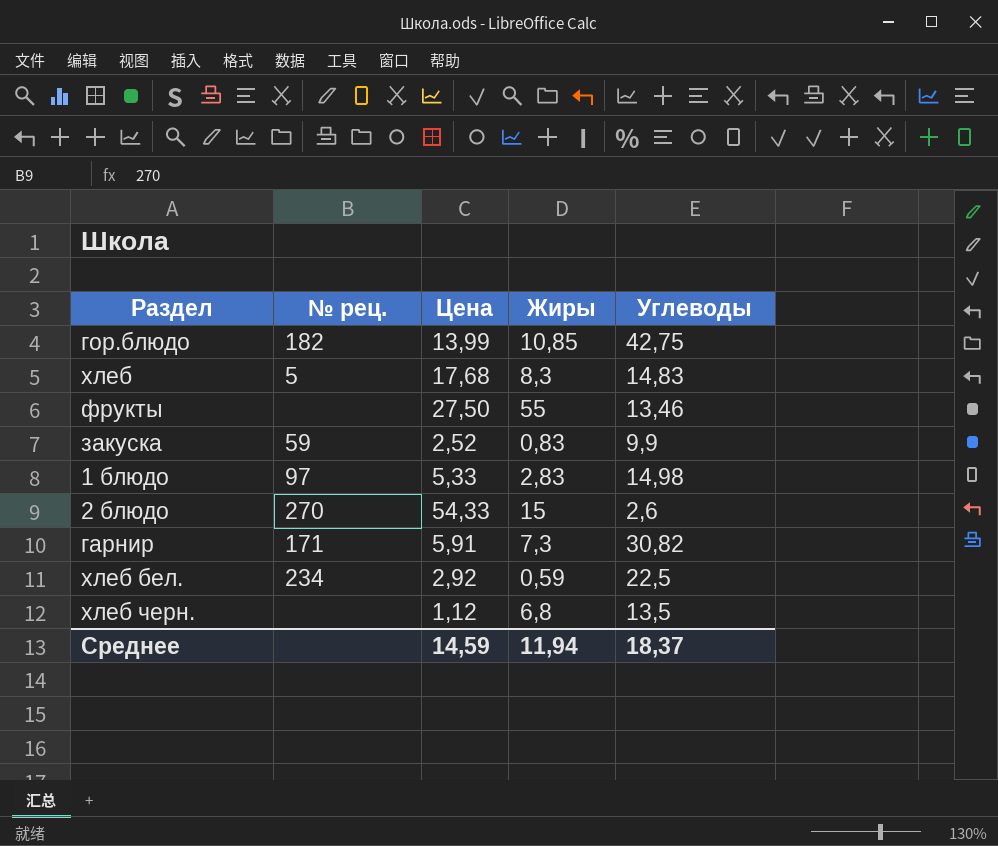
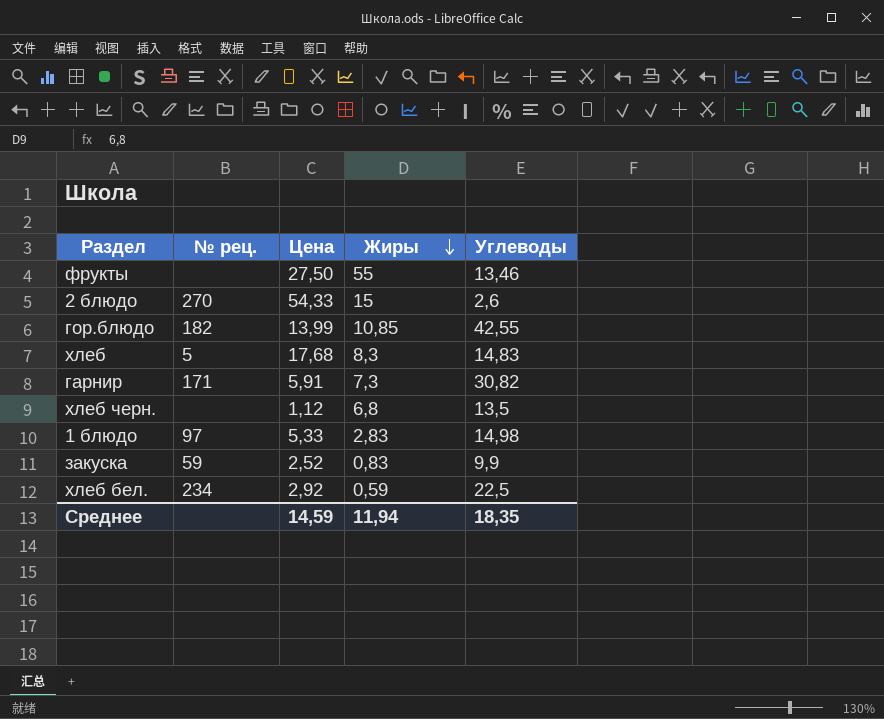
row order: none -> Жиры descending
гор.блюдо | Углеводы: 42,75 -> 42,55
Среднее | Углеводы: 18,37 -> 18,35

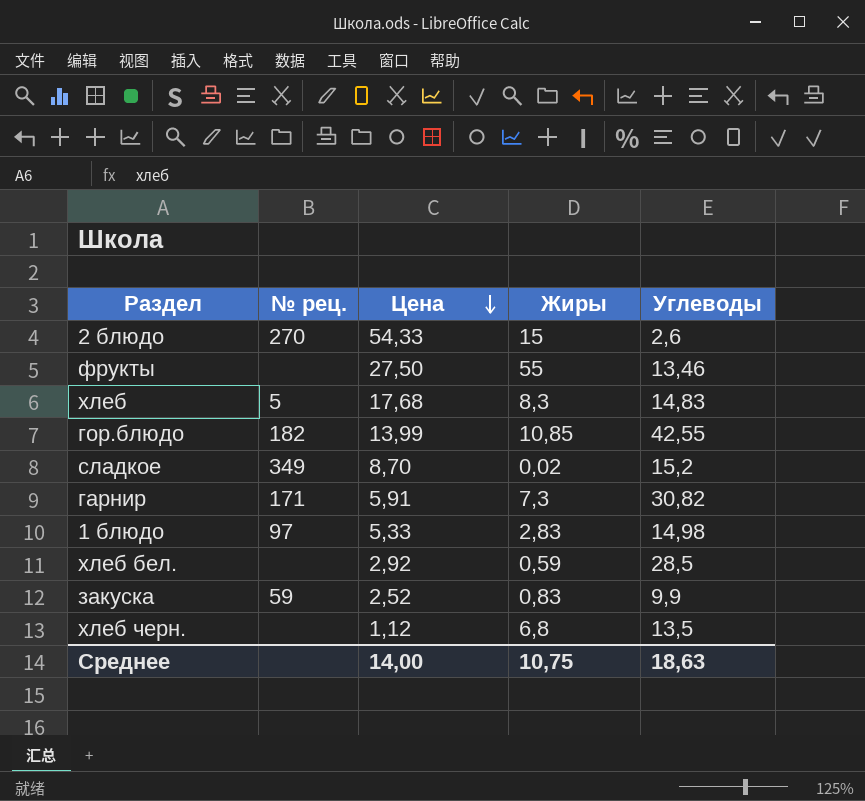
row order: Жиры descending -> Цена descending
row сладкое: none -> 349 | 8,70 | 0,02 | 15,2
хлеб бел. | № рец.: 234 -> none
хлеб бел. | Углеводы: 22,5 -> 28,5
Среднее | Цена: 14,59 -> 14,00
Среднее | Жиры: 11,94 -> 10,75
Среднее | Углеводы: 18,35 -> 18,63

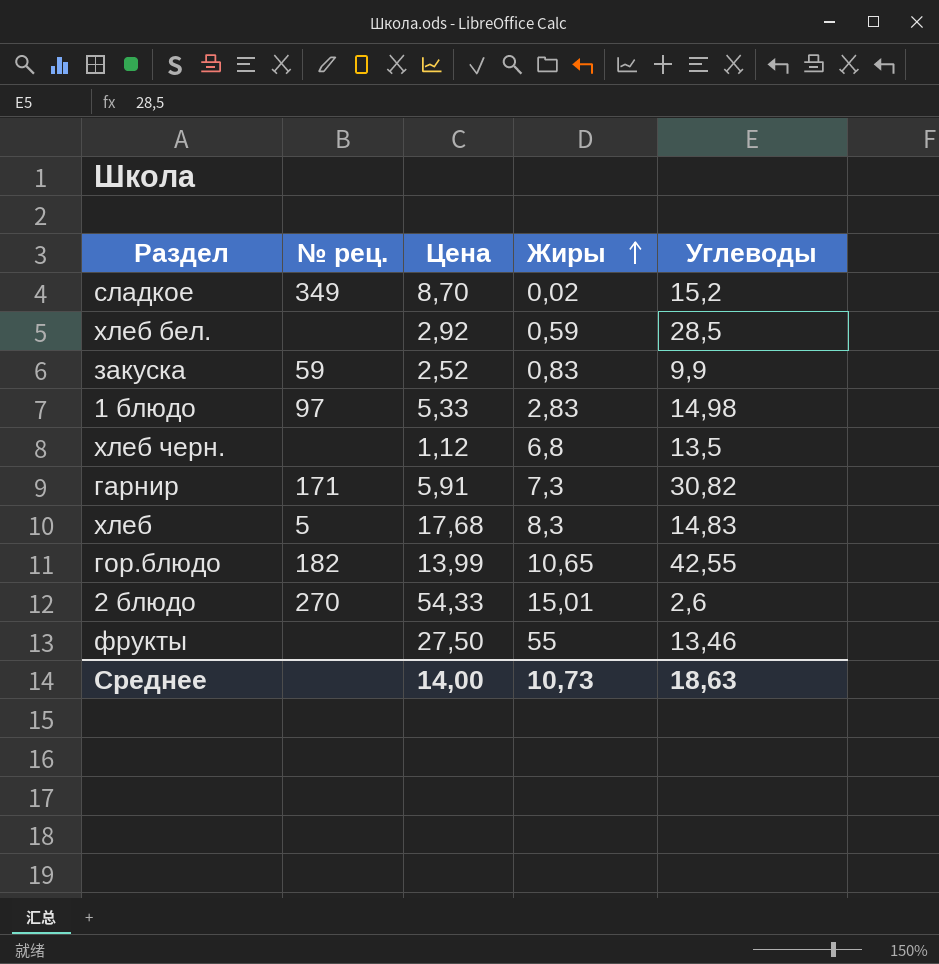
row order: Цена descending -> Жиры ascending
гор.блюдо | Жиры: 10,85 -> 10,65
2 блюдо | Жиры: 15 -> 15,01
Среднее | Жиры: 10,75 -> 10,73

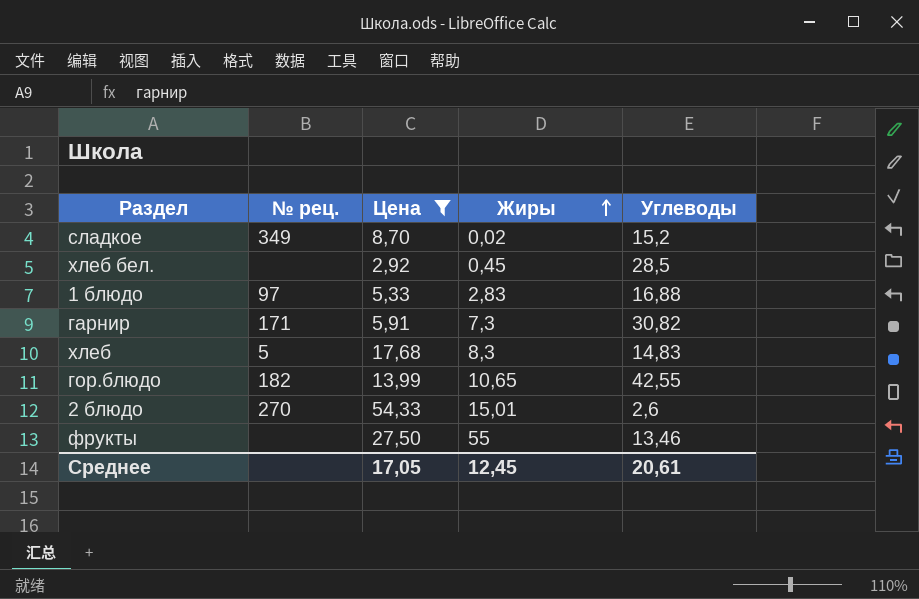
filter: none -> Цена >= 2,92
хлеб бел. | Жиры: 0,59 -> 0,45
1 блюдо | Углеводы: 14,98 -> 16,88
Среднее | Цена: 14,00 -> 17,05
Среднее | Жиры: 10,73 -> 12,45
Среднее | Углеводы: 18,63 -> 20,61

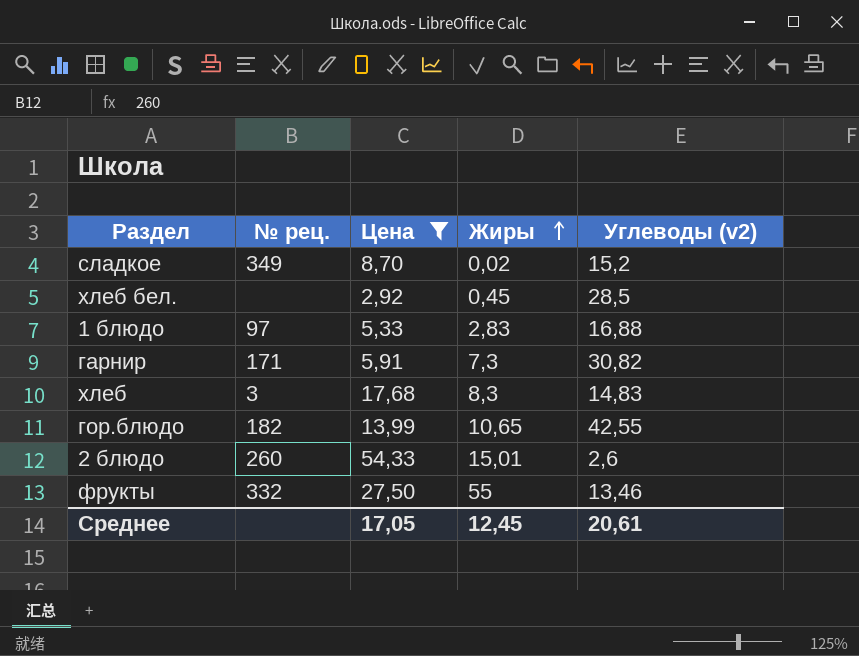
column name: Углеводы -> Углеводы (v2)
хлеб | № рец.: 5 -> 3
2 блюдо | № рец.: 270 -> 260
фрукты | № рец.: none -> 332

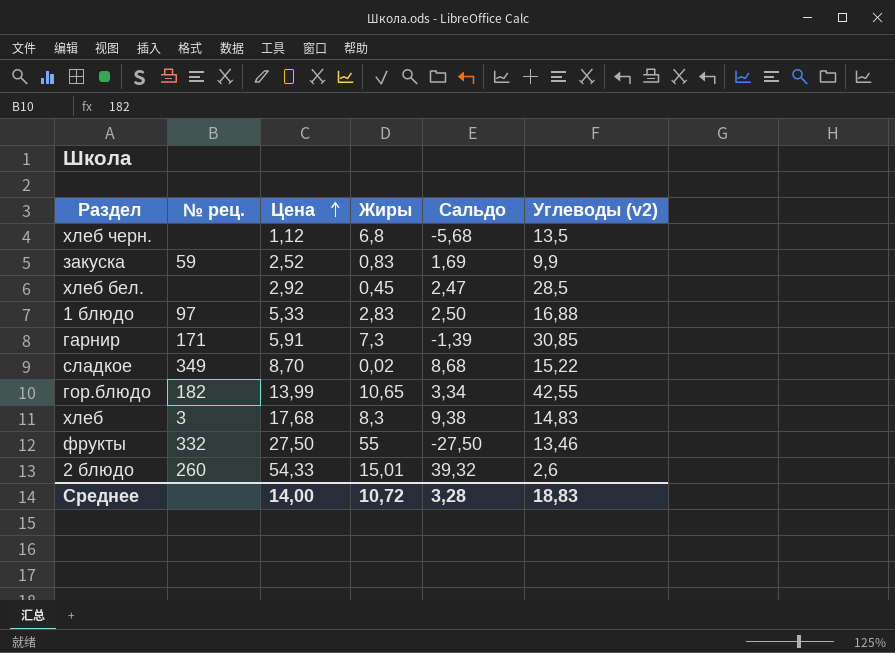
filter: Цена >= 2,92 -> none
row order: Жиры ascending -> Цена ascending
column Сальдо | formula: none -> [Цена] - [Жиры]
гарнир | Углеводы (v2): 30,82 -> 30,85
сладкое | Углеводы (v2): 15,2 -> 15,22
Среднее | Цена: 17,05 -> 14,00
Среднее | Жиры: 12,45 -> 10,72
Среднее | Углеводы (v2): 20,61 -> 18,83

